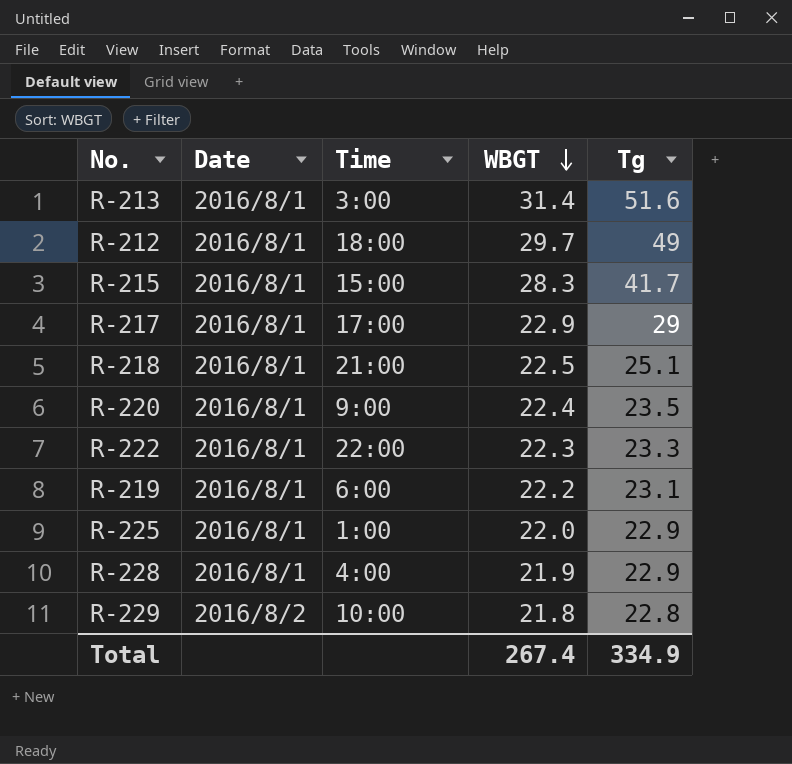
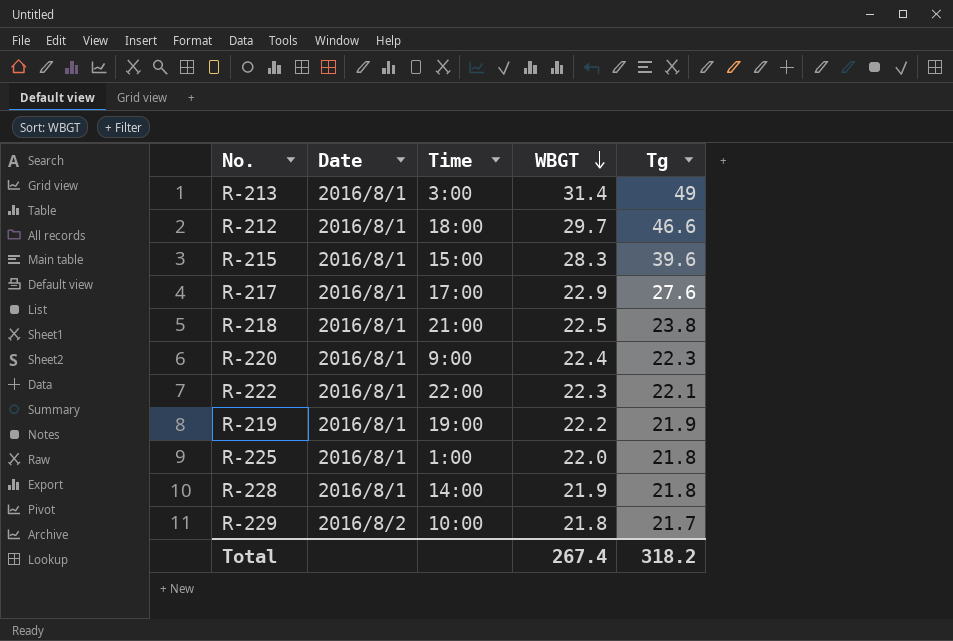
R-213 | Tg: 51.6 -> 49
R-212 | Tg: 49 -> 46.6
R-215 | Tg: 41.7 -> 39.6
R-217 | Tg: 29 -> 27.6
R-218 | Tg: 25.1 -> 23.8
R-220 | Tg: 23.5 -> 22.3
R-222 | Tg: 23.3 -> 22.1
R-219 | Time: 6:00 -> 19:00
R-219 | Tg: 23.1 -> 21.9
R-225 | Tg: 22.9 -> 21.8
R-228 | Time: 4:00 -> 14:00
R-228 | Tg: 22.9 -> 21.8
R-229 | Tg: 22.8 -> 21.7
Total | Tg: 334.9 -> 318.2

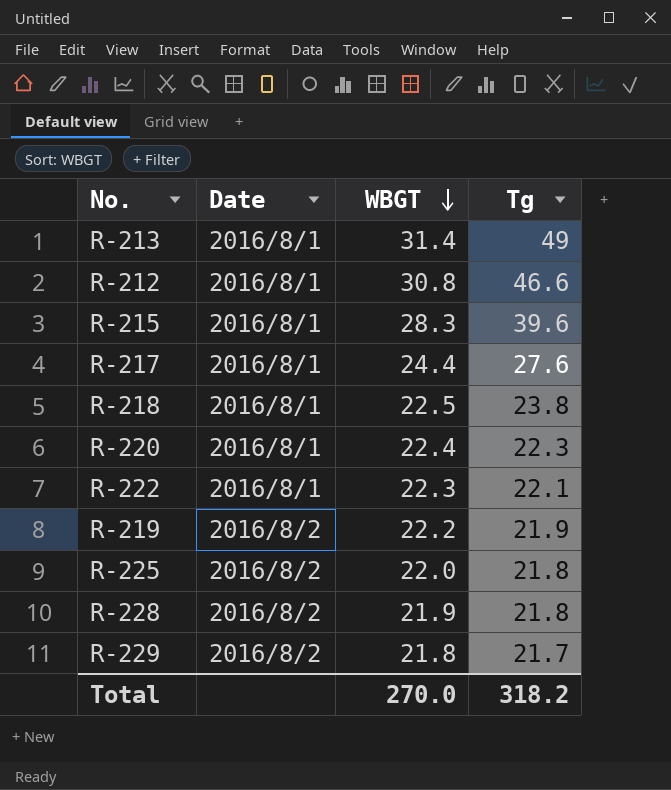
column Time | position: 3 -> none
R-212 | WBGT: 29.7 -> 30.8
R-217 | WBGT: 22.9 -> 24.4
R-219 | Date: 2016/8/1 -> 2016/8/2
R-225 | Date: 2016/8/1 -> 2016/8/2
R-228 | Date: 2016/8/1 -> 2016/8/2
Total | WBGT: 267.4 -> 270.0

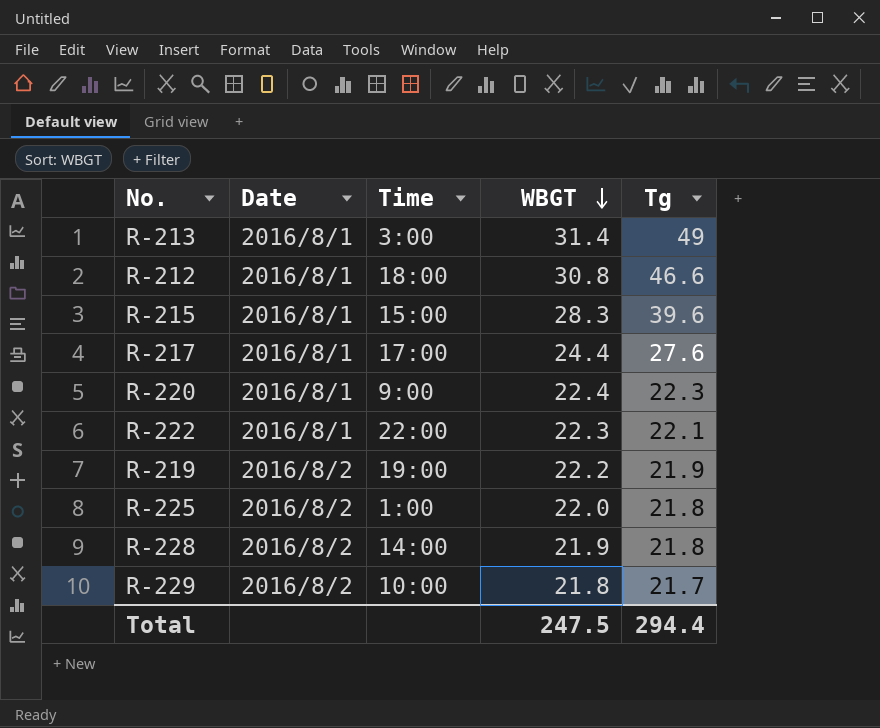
column Time | position: none -> 3
row R-218: 2016/8/1 | 22.5 | 23.8 -> none
Total | WBGT: 270.0 -> 247.5
Total | Tg: 318.2 -> 294.4

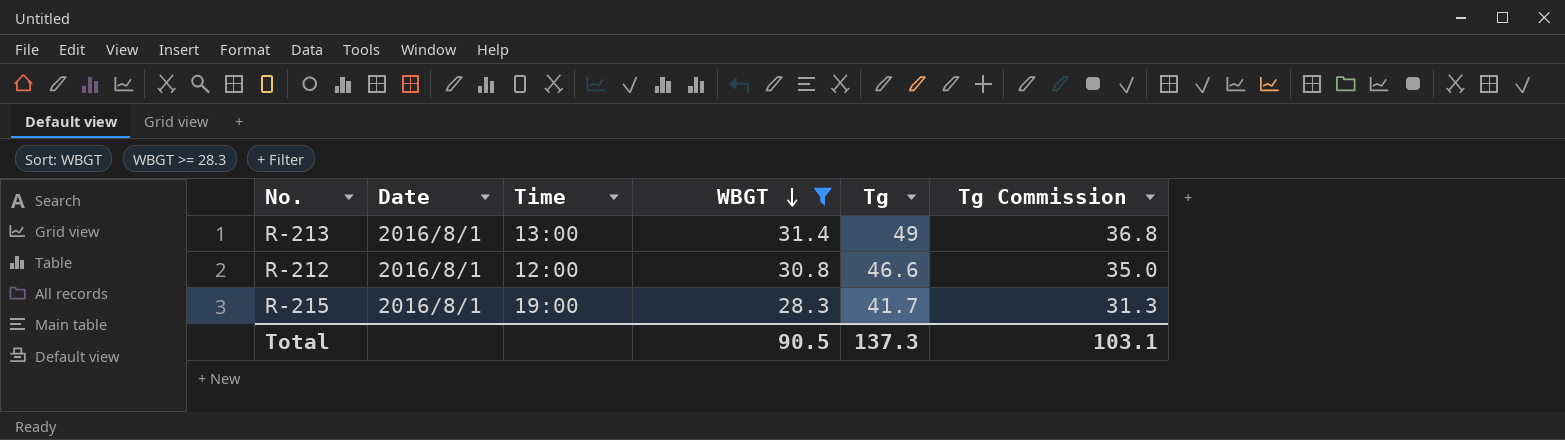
filter: none -> WBGT >= 28.3
column Tg Commission | formula: none -> [Tg] * 0.75
R-213 | Time: 3:00 -> 13:00
R-212 | Time: 18:00 -> 12:00
R-215 | Time: 15:00 -> 19:00
R-215 | Tg: 39.6 -> 41.7
Total | WBGT: 247.5 -> 90.5
Total | Tg: 294.4 -> 137.3

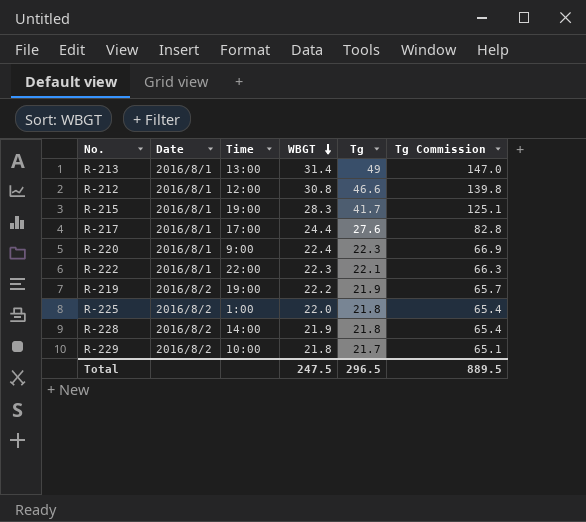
filter: WBGT >= 28.3 -> none
column Tg Commission | formula: [Tg] * 0.75 -> [Tg] * 3
Total | WBGT: 90.5 -> 247.5
Total | Tg: 137.3 -> 296.5
Total | Tg Commission: 103.1 -> 889.5

